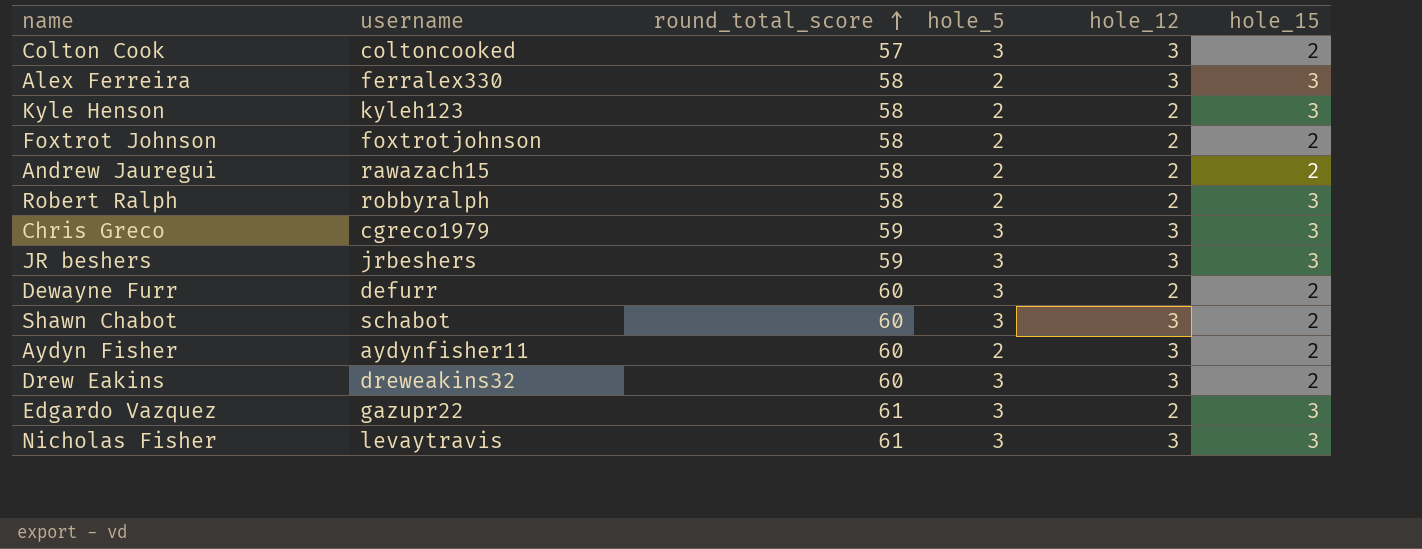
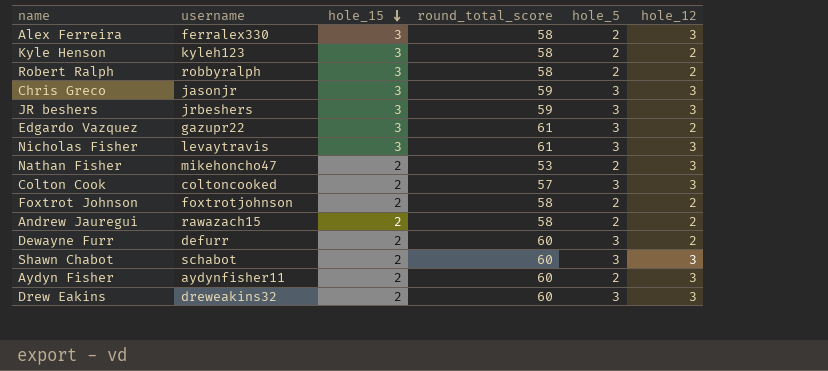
row order: round_total_score ascending -> hole_15 descending
column hole_15 | position: 6 -> 3
Chris Greco | username: cgreco1979 -> jasonjr
row Nathan Fisher: none -> mikehoncho47 | 2 | 53 | 2 | 3

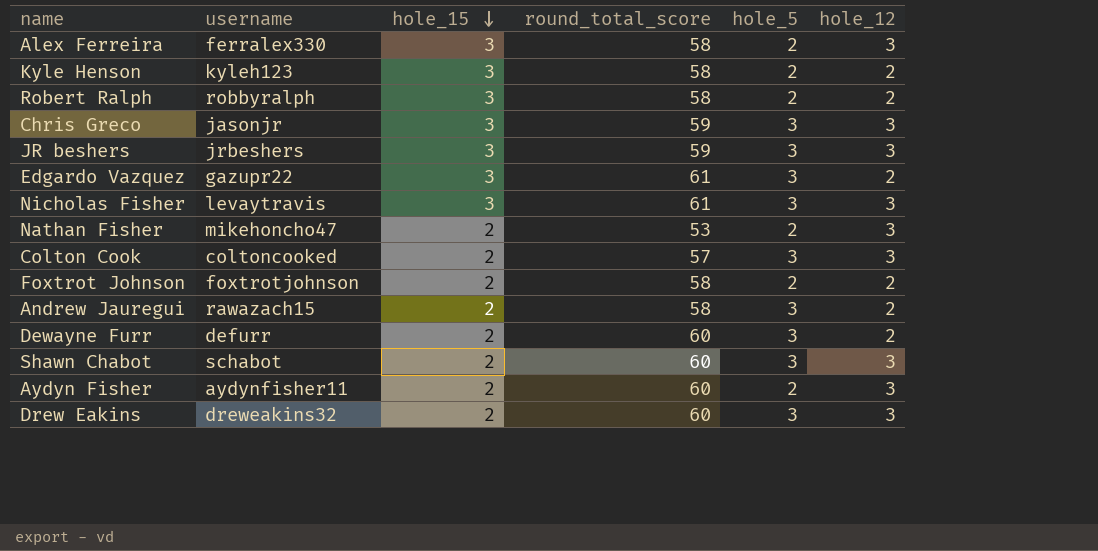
Andrew Jauregui | hole_5: 2 -> 3

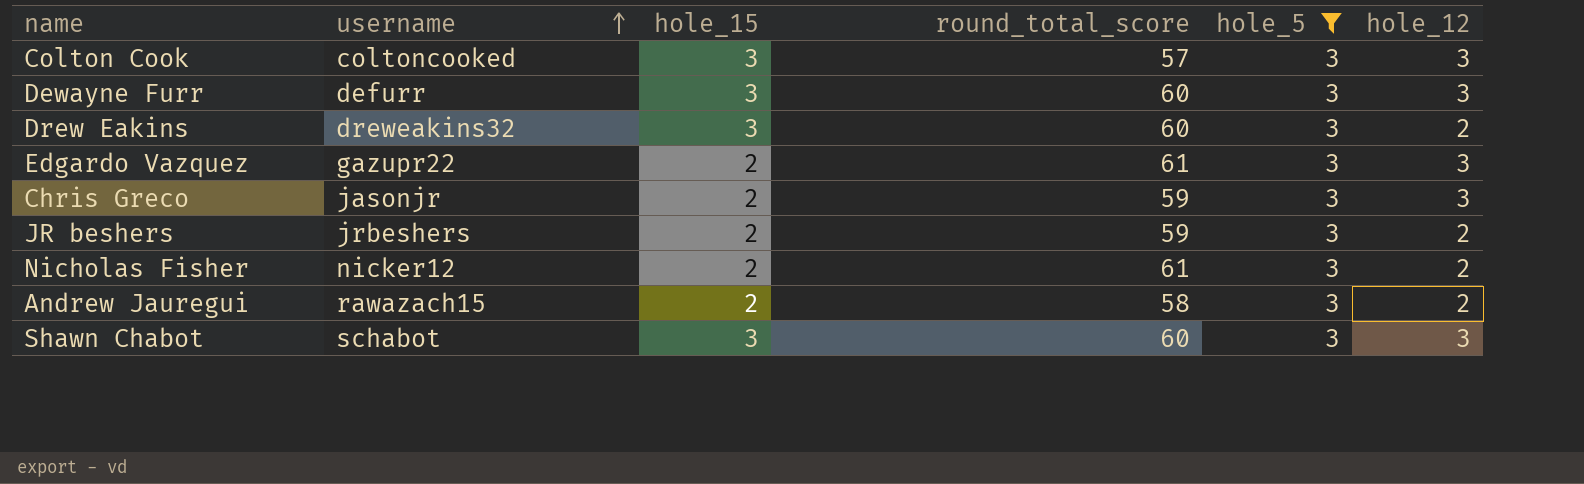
filter: none -> hole_5 = 3
row order: hole_15 descending -> username ascending
Colton Cook | hole_15: 2 -> 3
Dewayne Furr | hole_15: 2 -> 3
Dewayne Furr | hole_12: 2 -> 3
Drew Eakins | hole_15: 2 -> 3
Drew Eakins | hole_12: 3 -> 2
Edgardo Vazquez | hole_15: 3 -> 2
Edgardo Vazquez | hole_12: 2 -> 3
Chris Greco | hole_15: 3 -> 2
JR beshers | hole_15: 3 -> 2
JR beshers | hole_12: 3 -> 2
Nicholas Fisher | username: levaytravis -> nicker12
Nicholas Fisher | hole_15: 3 -> 2
Nicholas Fisher | hole_12: 3 -> 2
Shawn Chabot | hole_15: 2 -> 3

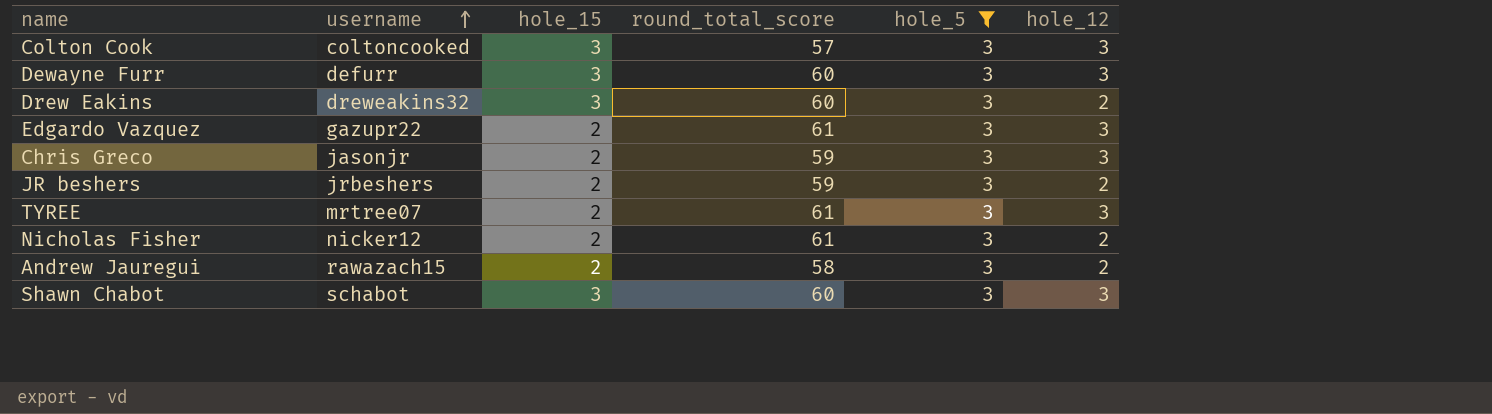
row TYREE: none -> mrtree07 | 2 | 61 | 3 | 3

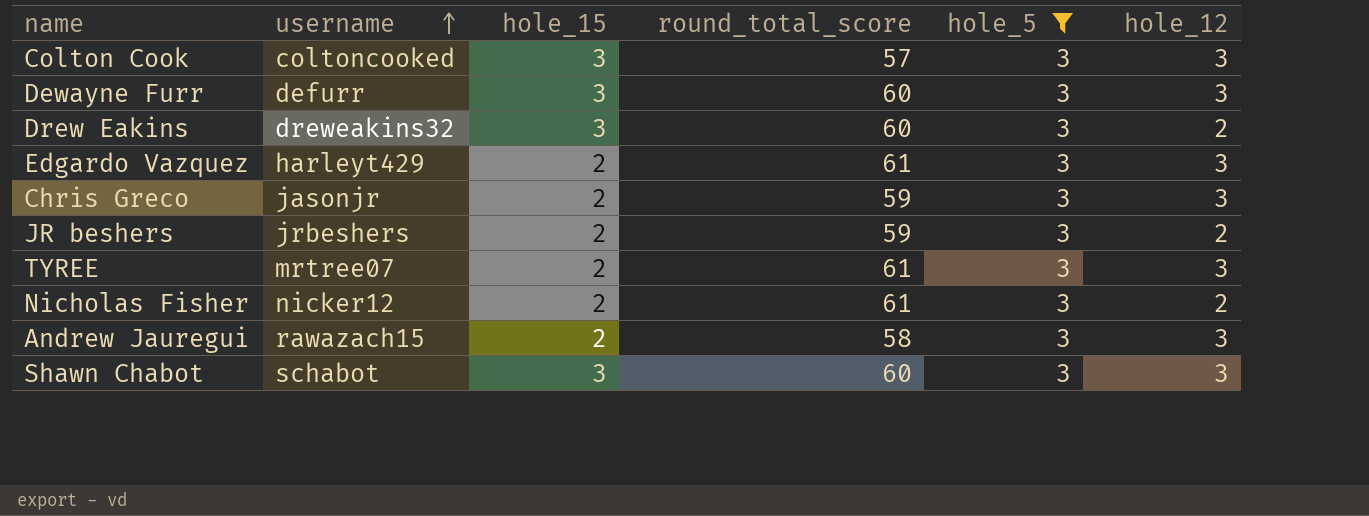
Edgardo Vazquez | username: gazupr22 -> harleyt429
Andrew Jauregui | hole_12: 2 -> 3

